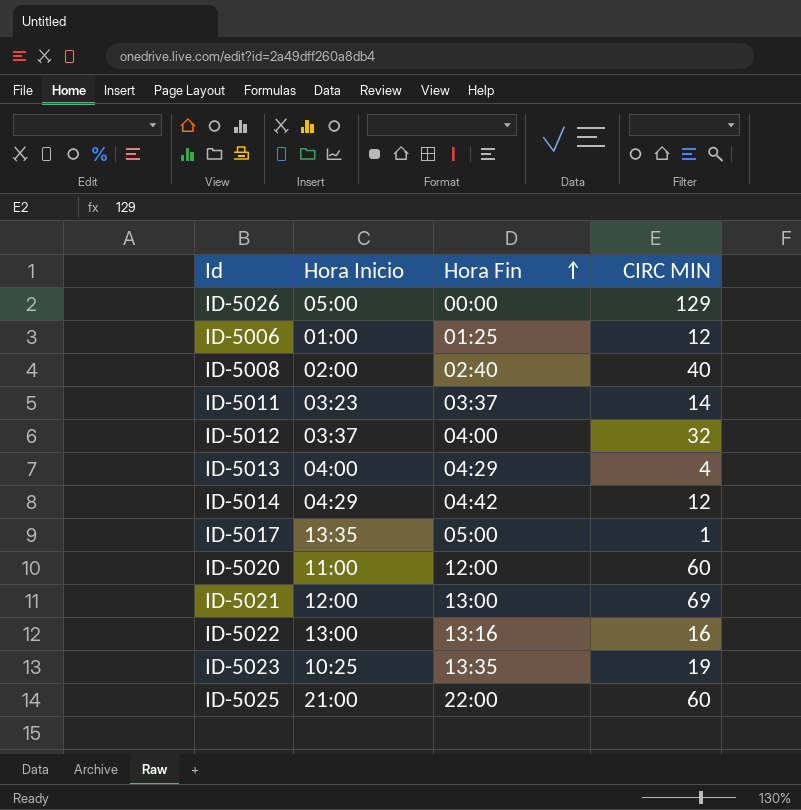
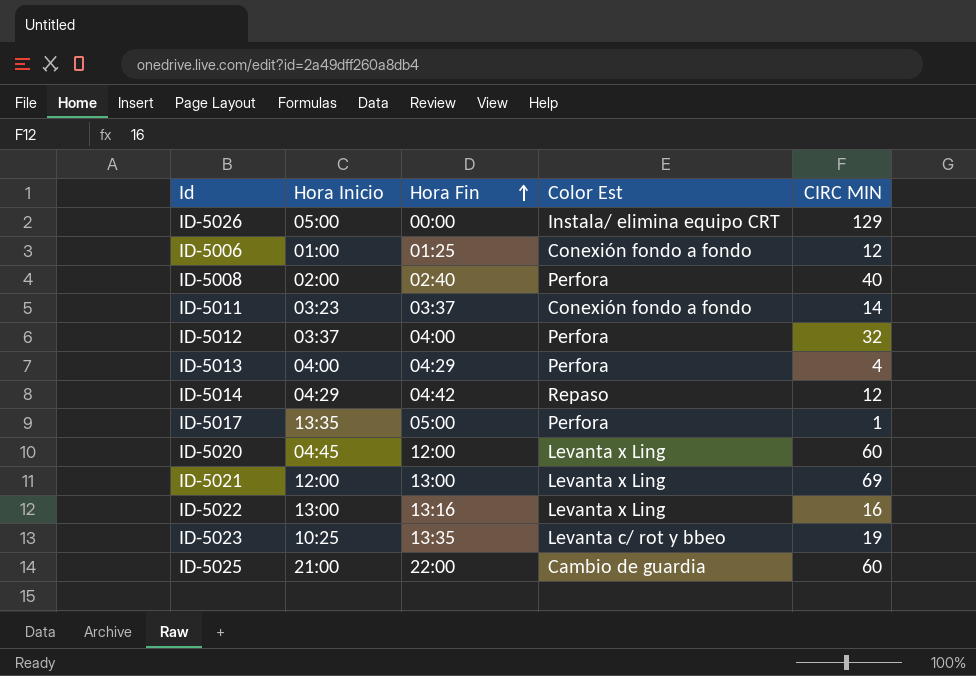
column Color Est | position: none -> 4
ID-5020 | Hora Inicio: 11:00 -> 04:45

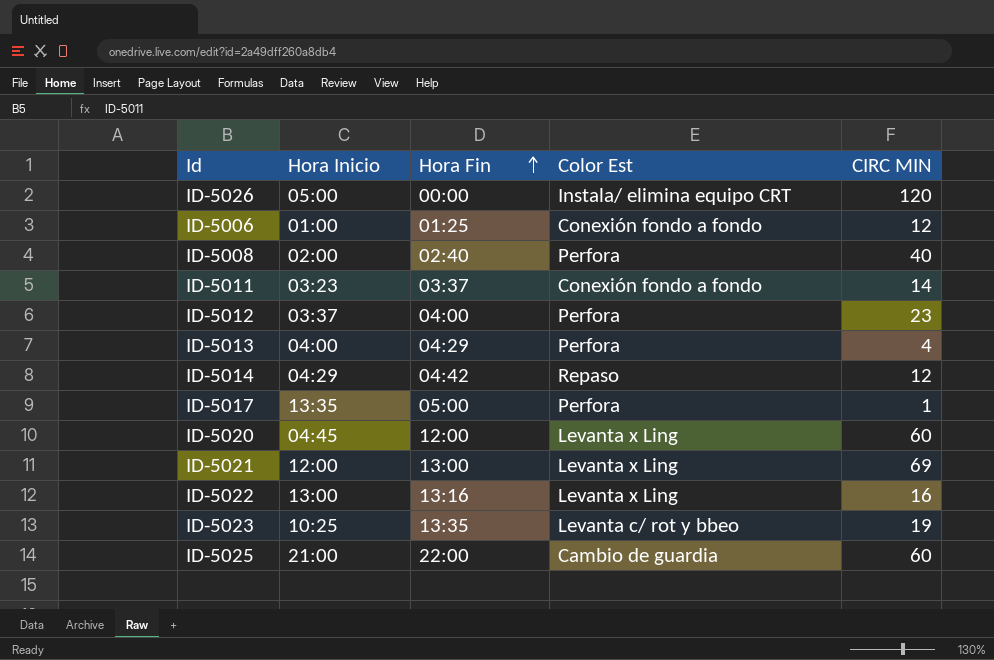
ID-5026 | CIRC MIN: 129 -> 120
ID-5012 | CIRC MIN: 32 -> 23

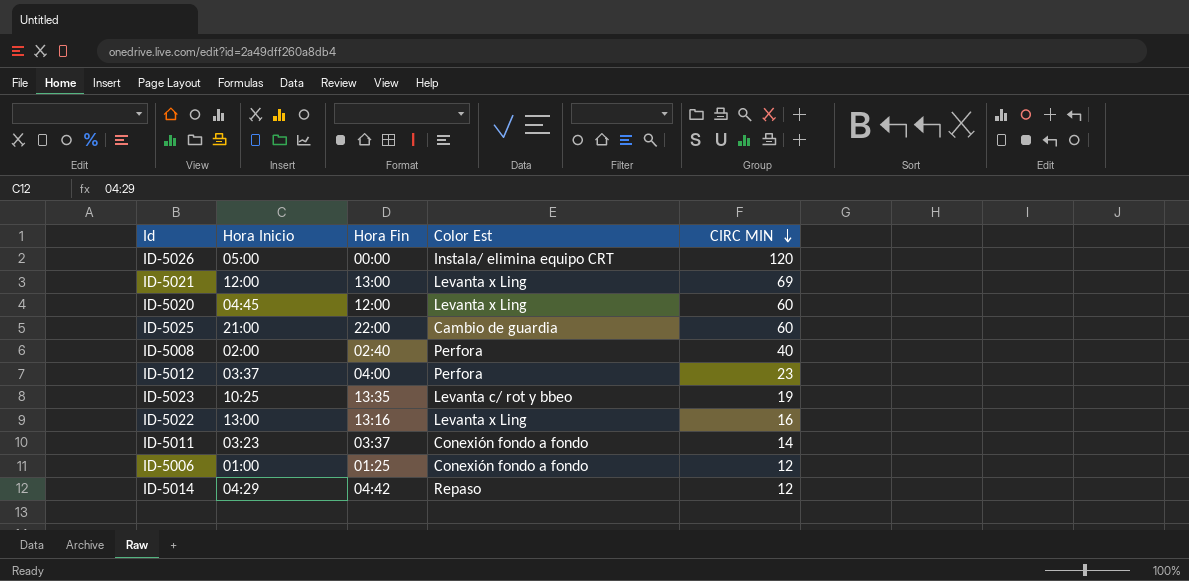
row order: Hora Fin ascending -> CIRC MIN descending
row ID-5013: 04:00 | 04:29 | Perfora | 4 -> none
row ID-5017: 13:35 | 05:00 | Perfora | 1 -> none

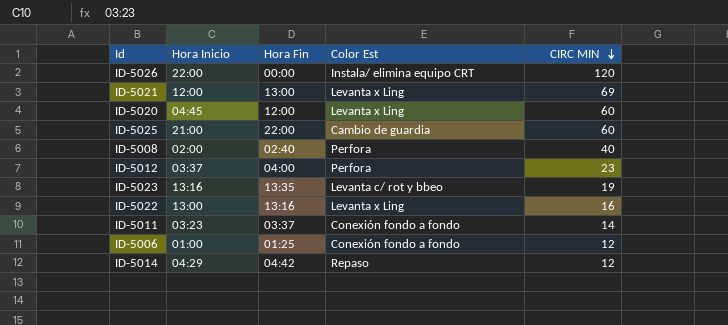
ID-5026 | Hora Inicio: 05:00 -> 22:00
ID-5023 | Hora Inicio: 10:25 -> 13:16

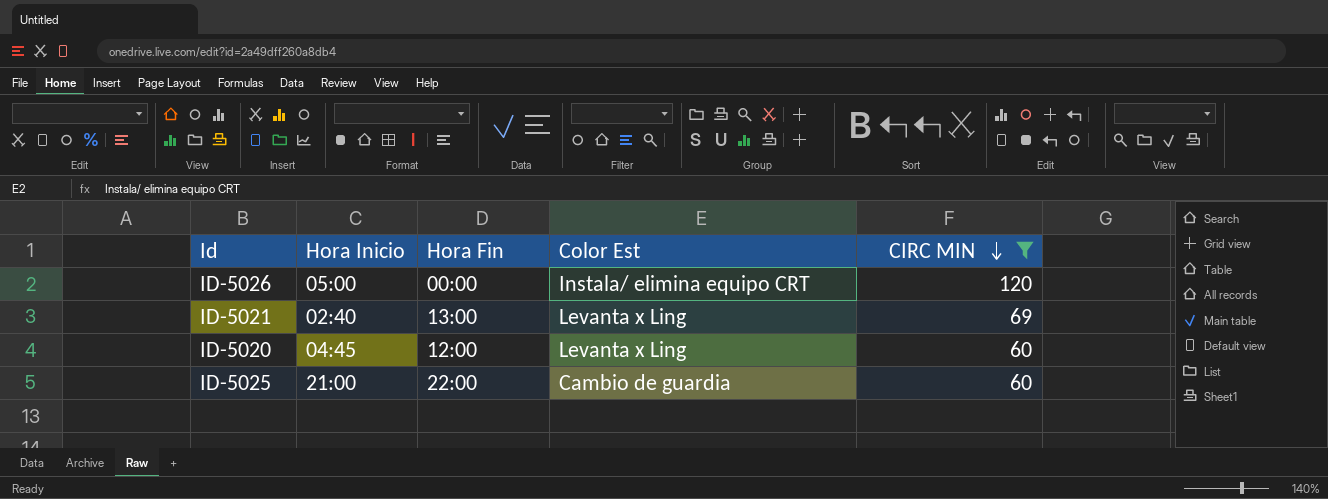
filter: none -> CIRC MIN >= 60
ID-5026 | Hora Inicio: 22:00 -> 05:00
ID-5021 | Hora Inicio: 12:00 -> 02:40

